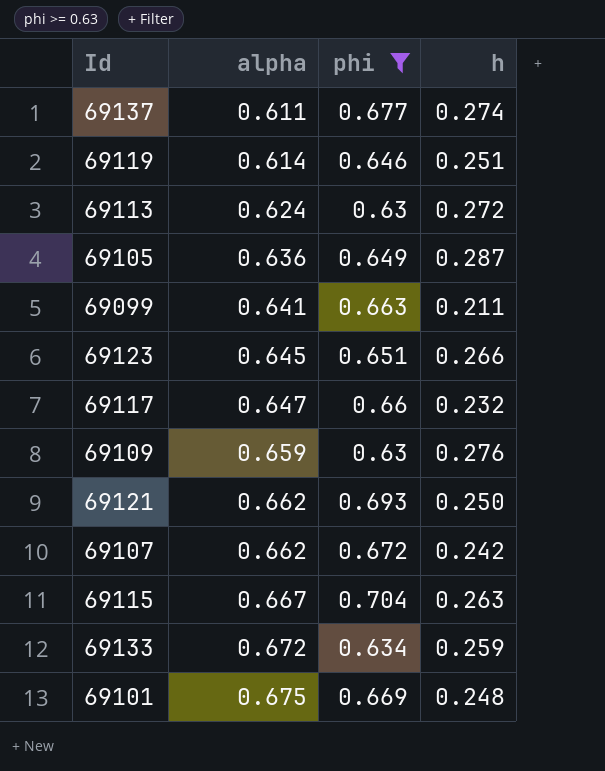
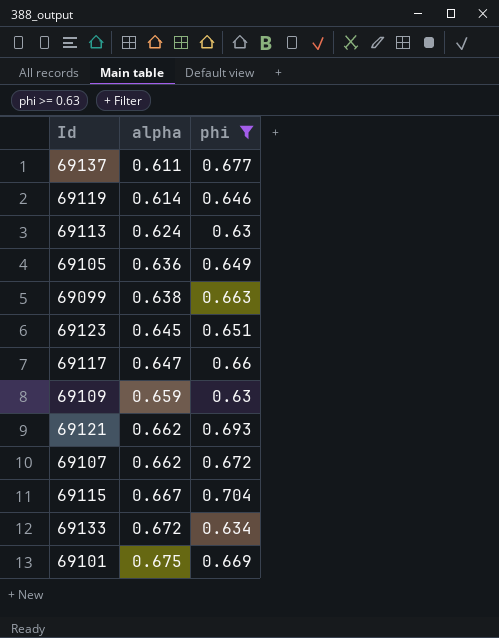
column h | position: 4 -> none
69099 | alpha: 0.641 -> 0.638

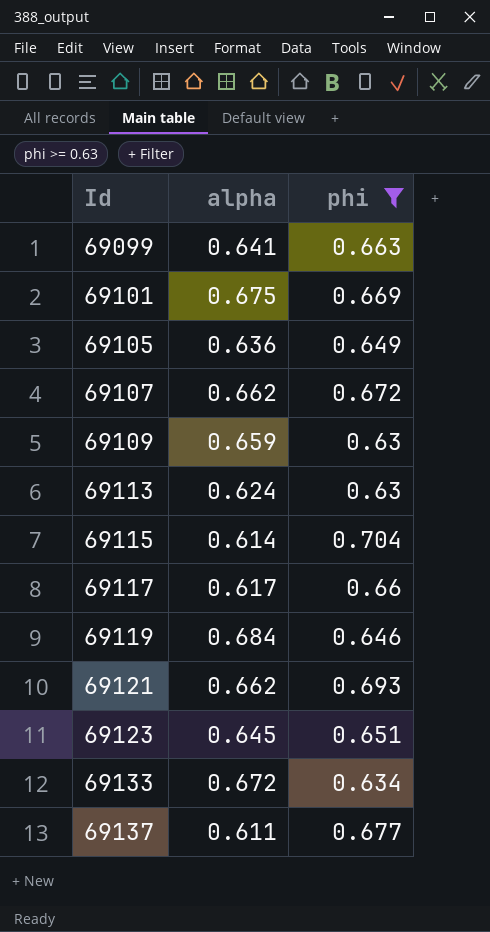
row order: alpha ascending -> Id ascending
69099 | alpha: 0.638 -> 0.641
69115 | alpha: 0.667 -> 0.614
69117 | alpha: 0.647 -> 0.617
69119 | alpha: 0.614 -> 0.684

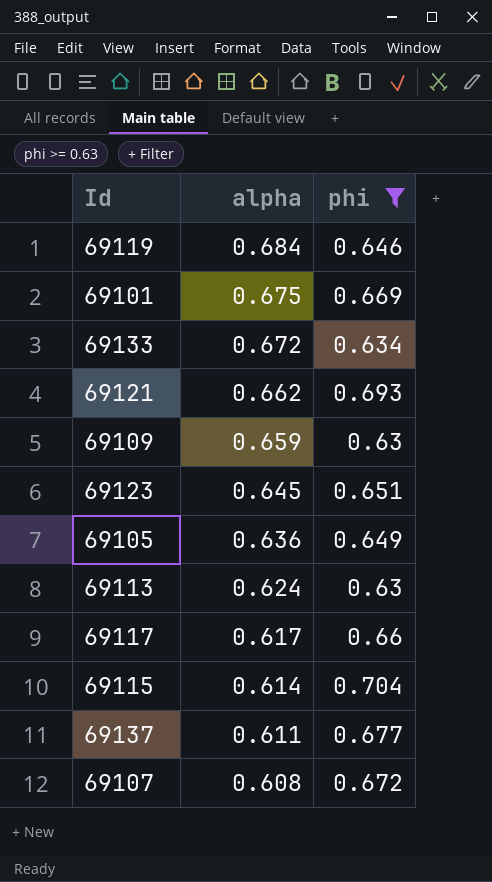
row order: Id ascending -> alpha descending
row 69099: 0.641 | 0.663 -> none
69107 | alpha: 0.662 -> 0.608

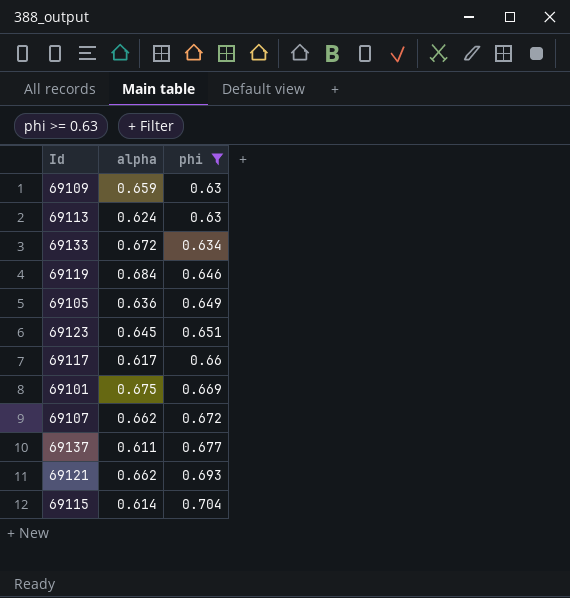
row order: alpha descending -> phi ascending
69107 | alpha: 0.608 -> 0.662

